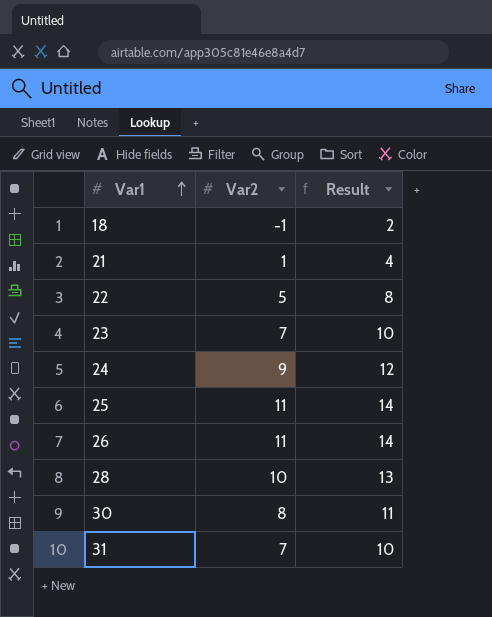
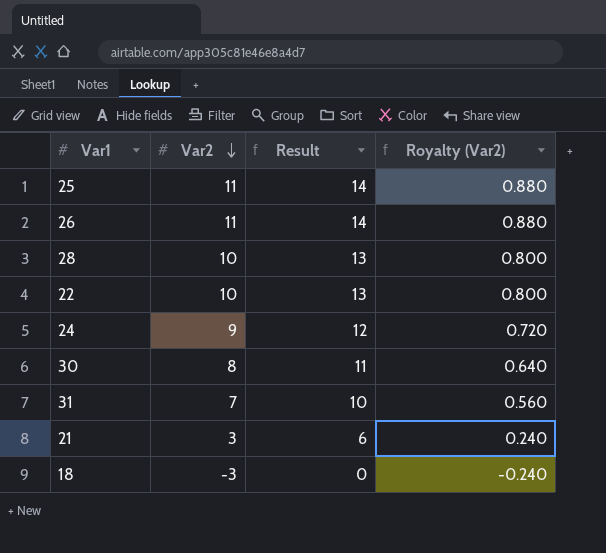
row order: Var1 ascending -> Var2 descending
column Royalty (Var2) | formula: none -> [Var2] * 0.08
row 23: 7 | 10 -> none
22 | Var2: 5 -> 10
22 | Result: 8 -> 13
21 | Var2: 1 -> 3
21 | Result: 4 -> 6
18 | Var2: -1 -> -3
18 | Result: 2 -> 0

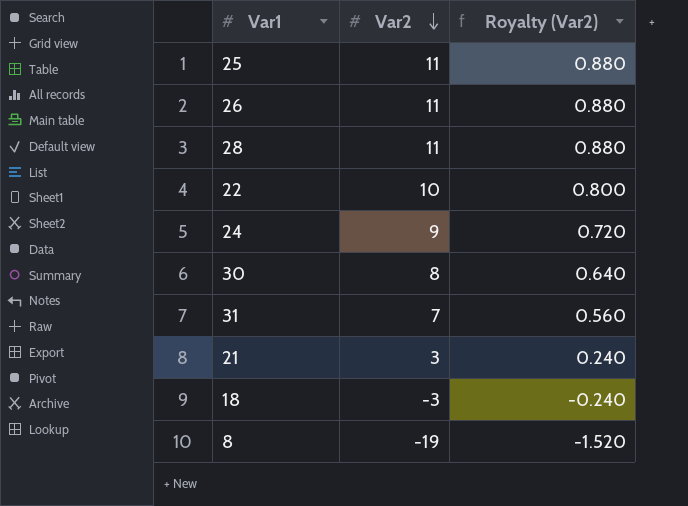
column Result | formula: [Var2] + 3 -> none
28 | Var2: 10 -> 11
28 | Royalty (Var2): 0.800 -> 0.880
row 8: none -> -19 | -1.520

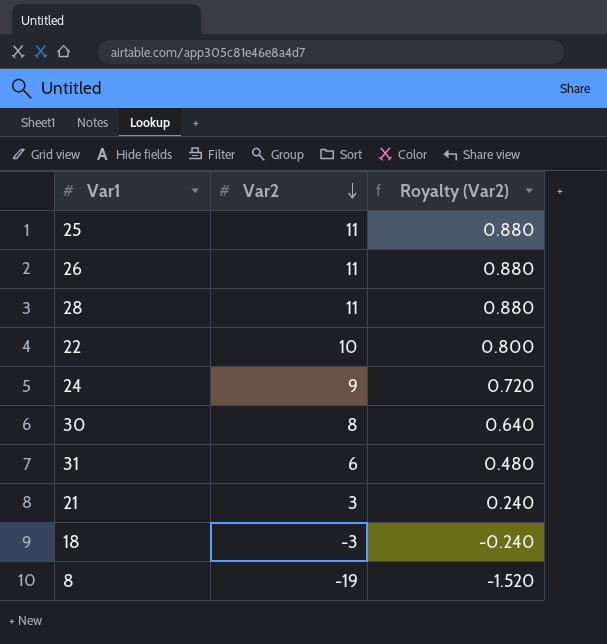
31 | Var2: 7 -> 6
31 | Royalty (Var2): 0.560 -> 0.480

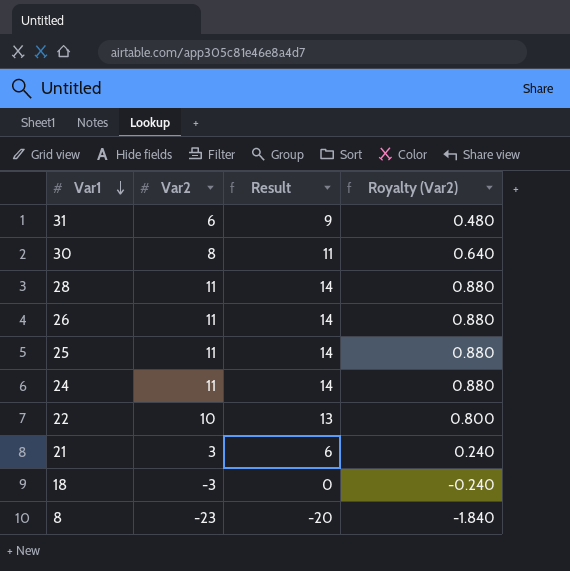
row order: Var2 descending -> Var1 descending
column Result | formula: none -> [Var2] + 3
24 | Var2: 9 -> 11
24 | Royalty (Var2): 0.720 -> 0.880
8 | Var2: -19 -> -23
8 | Royalty (Var2): -1.520 -> -1.840

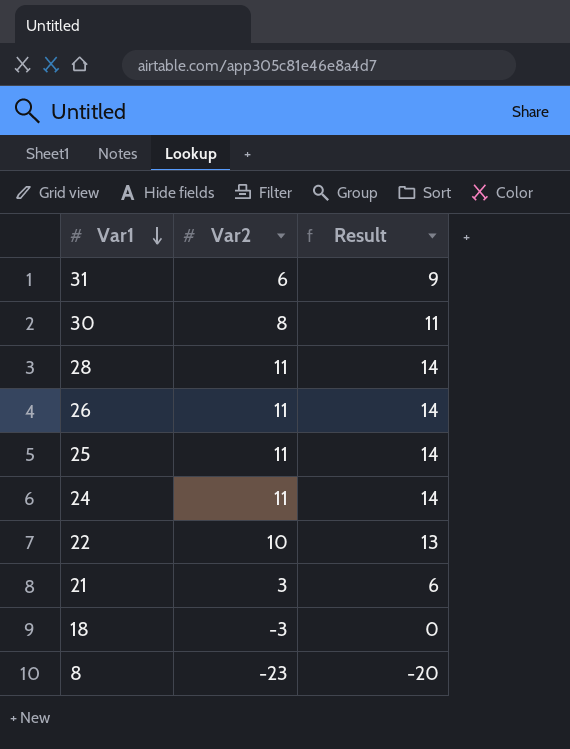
column Royalty (Var2) | formula: [Var2] * 0.08 -> none

